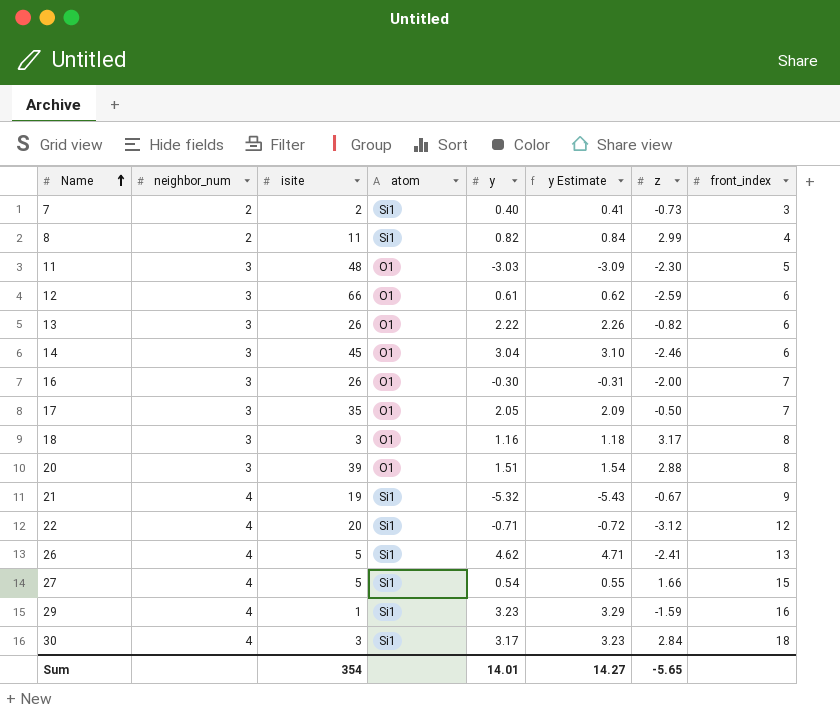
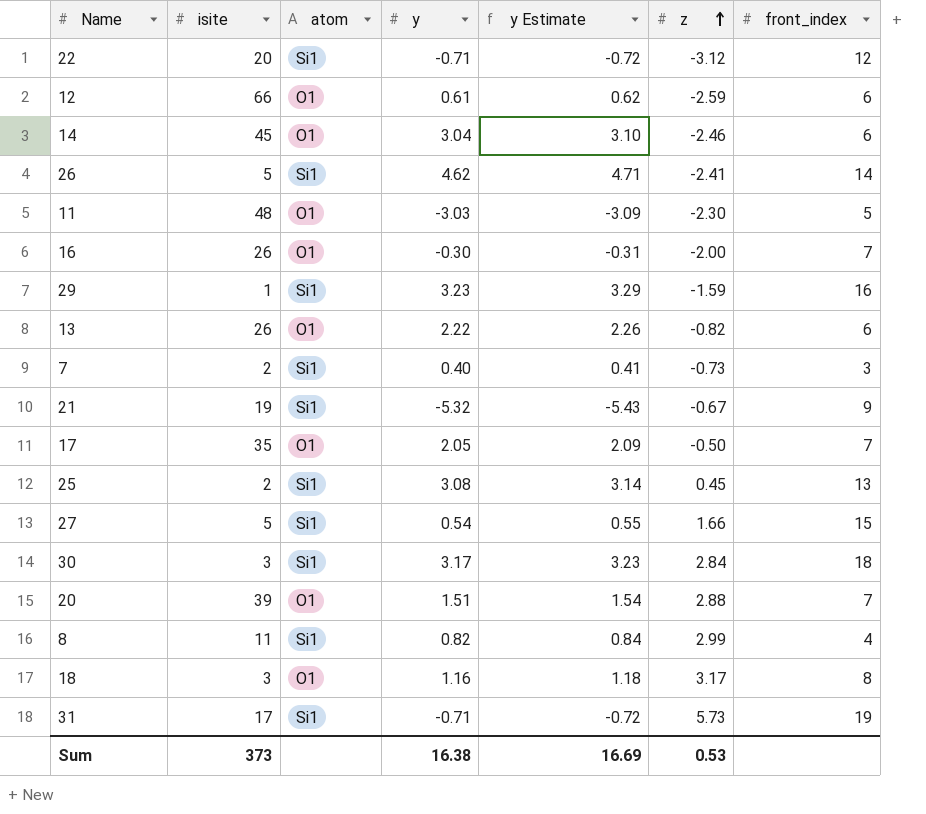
row order: Name ascending -> z ascending
column neighbor_num | position: 2 -> none
26 | front_index: 13 -> 14
row 25: none -> 2 | Si1 | 3.08 | 3.14 | 0.45 | 13
20 | front_index: 8 -> 7
row 31: none -> 17 | Si1 | -0.71 | -0.72 | 5.73 | 19
Sum | isite: 354 -> 373
Sum | y: 14.01 -> 16.38
Sum | y Estimate: 14.27 -> 16.69
Sum | z: -5.65 -> 0.53

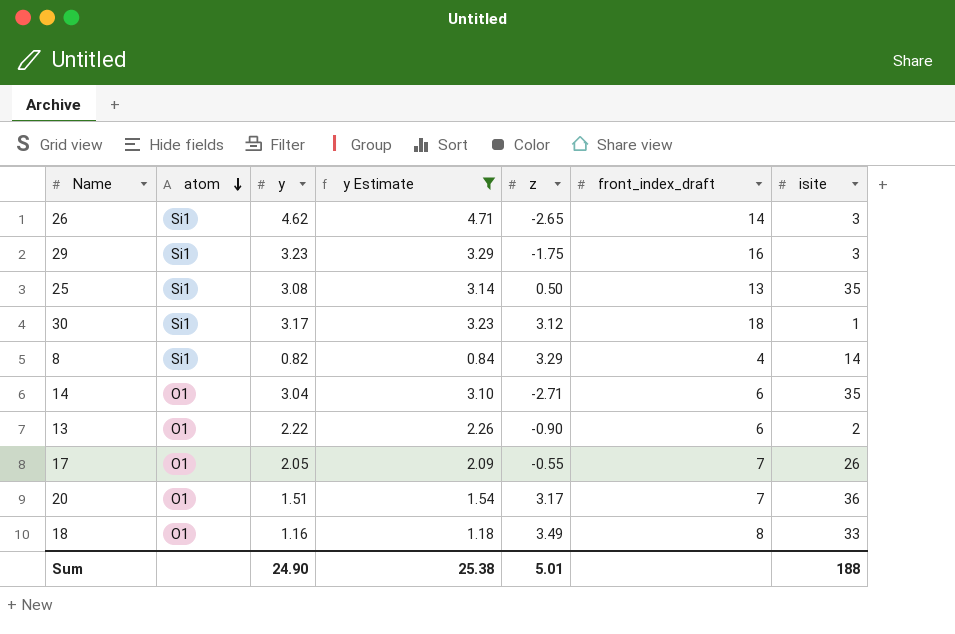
filter: none -> y Estimate >= 0.84
row order: z ascending -> atom descending
column name: front_index -> front_index_draft
column isite | position: 2 -> 7
26 | z: -2.41 -> -2.65
26 | isite: 5 -> 3
29 | z: -1.59 -> -1.75
29 | isite: 1 -> 3
25 | z: 0.45 -> 0.50
25 | isite: 2 -> 35
30 | z: 2.84 -> 3.12
30 | isite: 3 -> 1
8 | z: 2.99 -> 3.29
8 | isite: 11 -> 14
14 | z: -2.46 -> -2.71
14 | isite: 45 -> 35
13 | z: -0.82 -> -0.90
13 | isite: 26 -> 2
17 | z: -0.50 -> -0.55
17 | isite: 35 -> 26
20 | z: 2.88 -> 3.17
20 | isite: 39 -> 36
18 | z: 3.17 -> 3.49
18 | isite: 3 -> 33
Sum | y: 16.38 -> 24.90
Sum | y Estimate: 16.69 -> 25.38
Sum | z: 0.53 -> 5.01
Sum | isite: 373 -> 188

